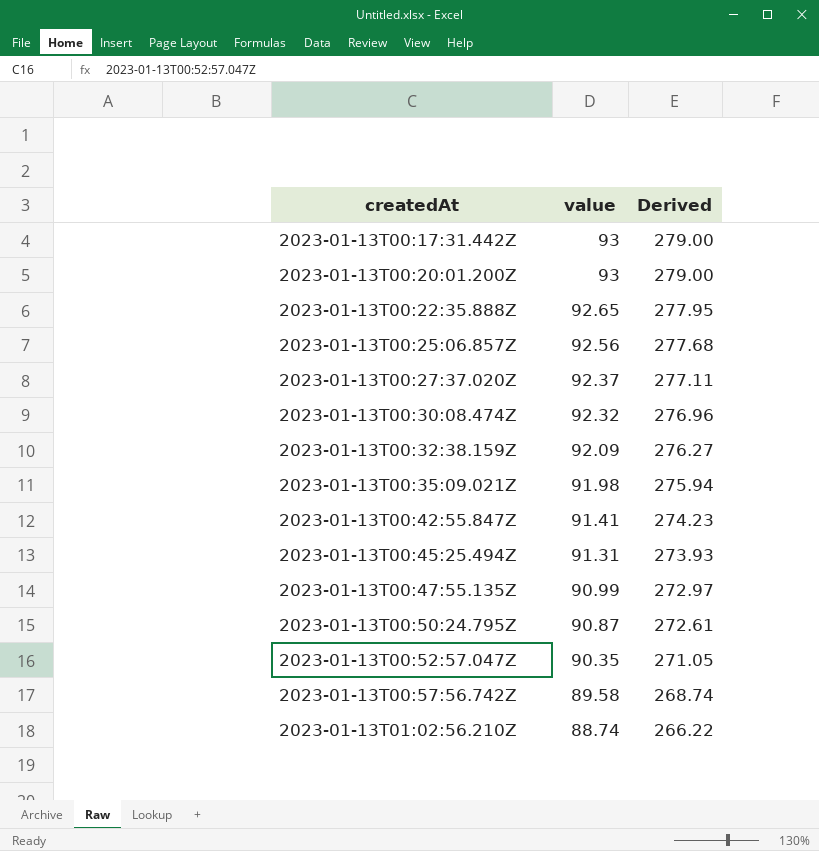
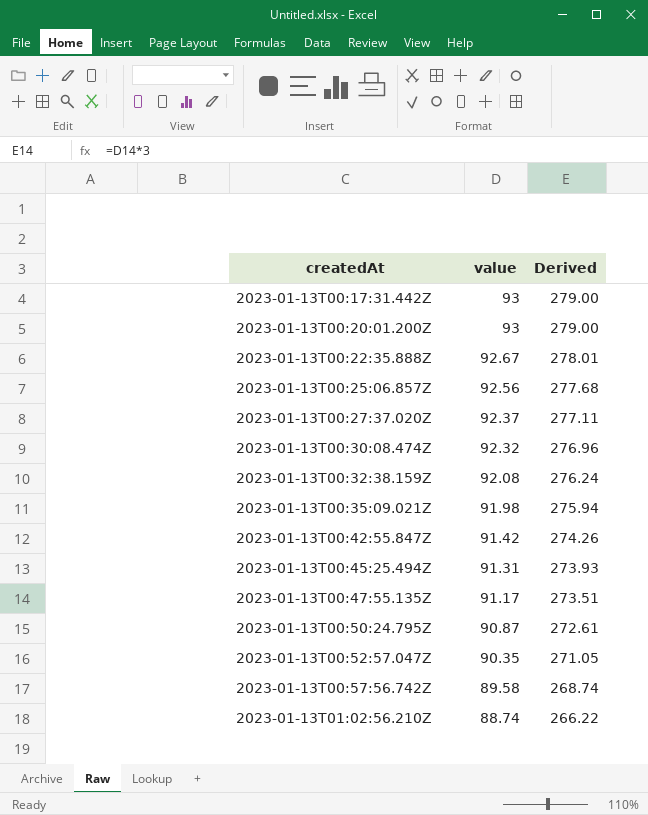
2023-01-13T00:22:35.888Z | value: 92.65 -> 92.67
2023-01-13T00:22:35.888Z | Derived: 277.95 -> 278.01
2023-01-13T00:32:38.159Z | value: 92.09 -> 92.08
2023-01-13T00:32:38.159Z | Derived: 276.27 -> 276.24
2023-01-13T00:42:55.847Z | value: 91.41 -> 91.42
2023-01-13T00:42:55.847Z | Derived: 274.23 -> 274.26
2023-01-13T00:47:55.135Z | value: 90.99 -> 91.17
2023-01-13T00:47:55.135Z | Derived: 272.97 -> 273.51

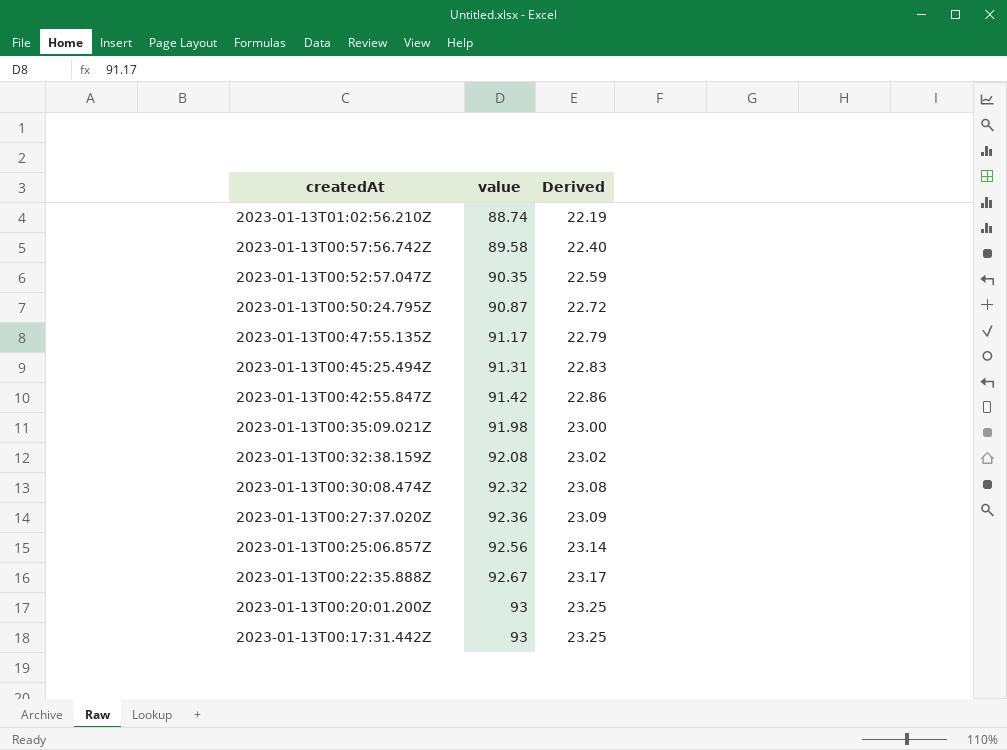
row order: createdAt ascending -> createdAt descending
column Derived | formula: [value] * 3 -> [value] * 0.25
2023-01-13T00:27:37.020Z | value: 92.37 -> 92.36

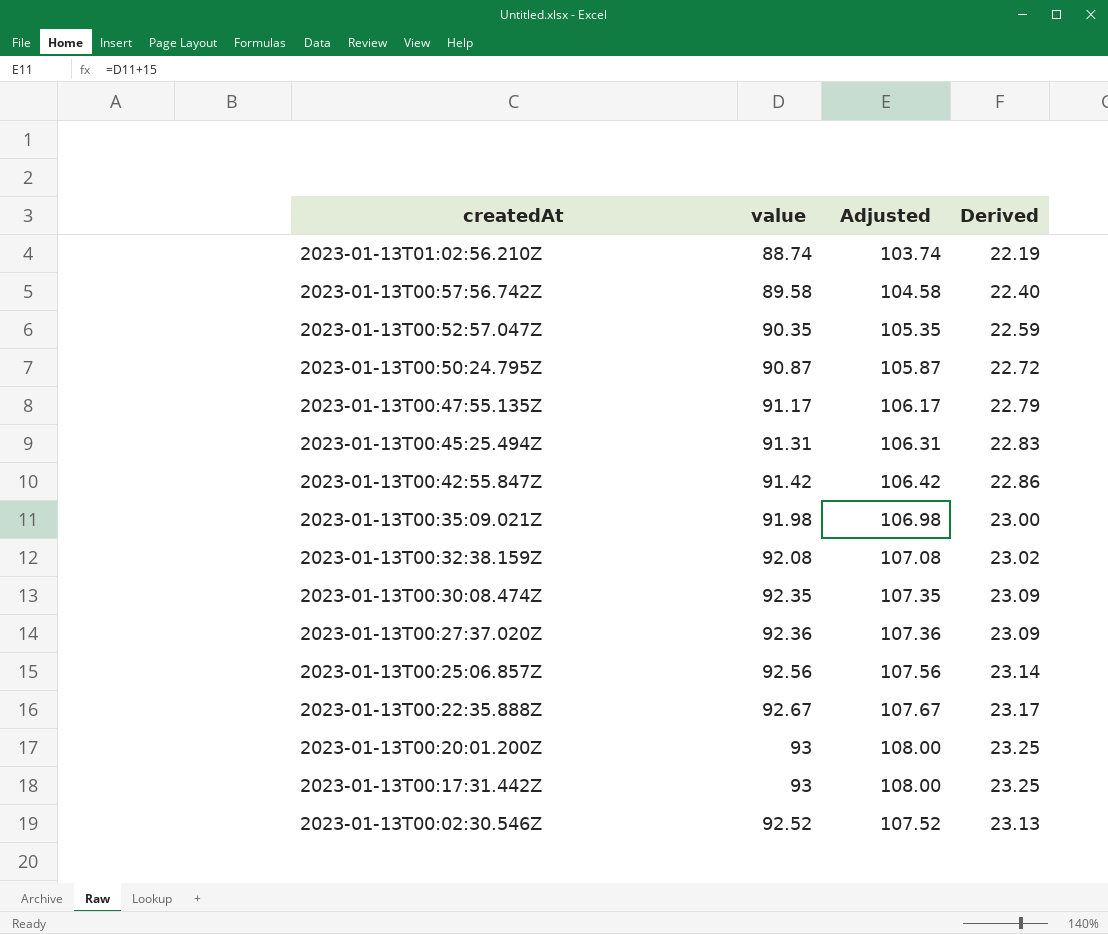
column Adjusted | formula: none -> [value] + 15
2023-01-13T00:30:08.474Z | value: 92.32 -> 92.35
2023-01-13T00:30:08.474Z | Derived: 23.08 -> 23.09
row 2023-01-13T00:02:30.546Z: none -> 92.52 | 107.52 | 23.13

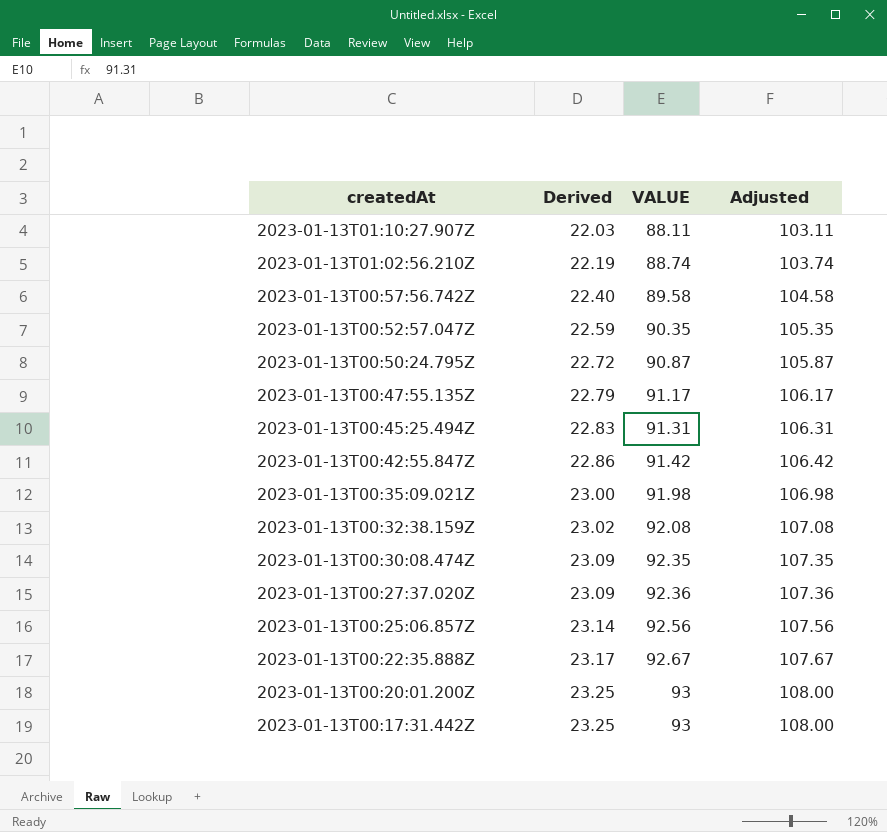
column Derived | position: 4 -> 2
column name: value -> VALUE
row 2023-01-13T00:02:30.546Z: 92.52 | 107.52 | 23.13 -> none
row 2023-01-13T01:10:27.907Z: none -> 22.03 | 88.11 | 103.11

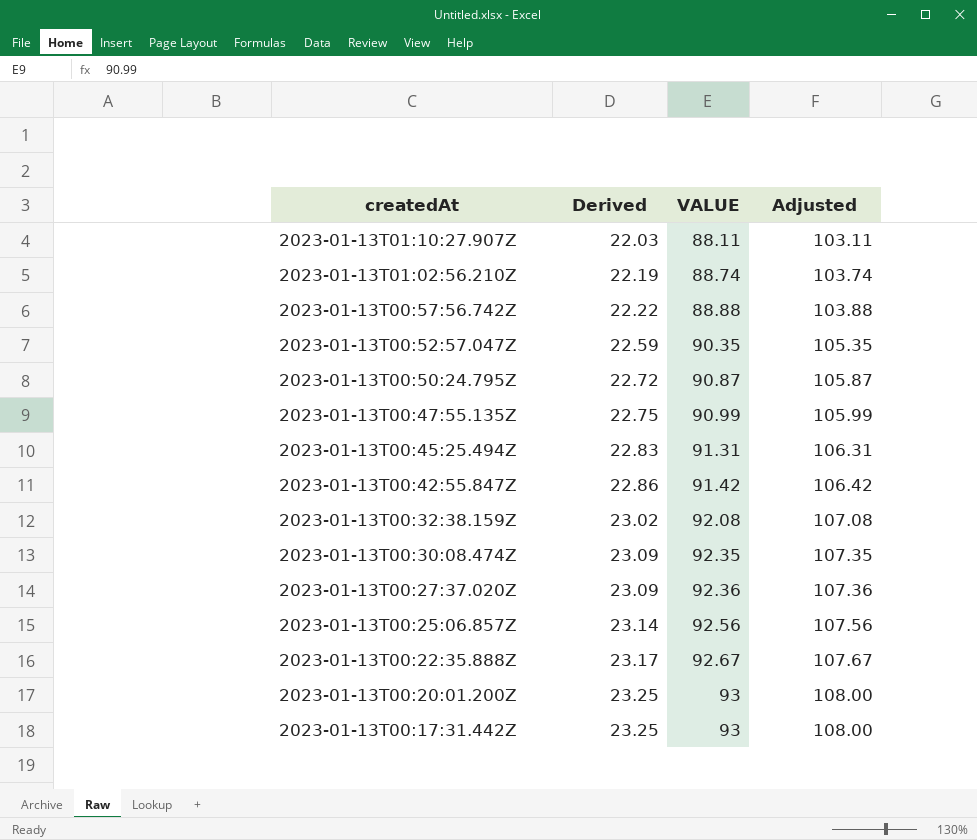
row 2023-01-13T00:35:09.021Z: 23.00 | 91.98 | 106.98 -> none
2023-01-13T00:57:56.742Z | Derived: 22.40 -> 22.22
2023-01-13T00:57:56.742Z | VALUE: 89.58 -> 88.88
2023-01-13T00:57:56.742Z | Adjusted: 104.58 -> 103.88
2023-01-13T00:47:55.135Z | Derived: 22.79 -> 22.75
2023-01-13T00:47:55.135Z | VALUE: 91.17 -> 90.99
2023-01-13T00:47:55.135Z | Adjusted: 106.17 -> 105.99

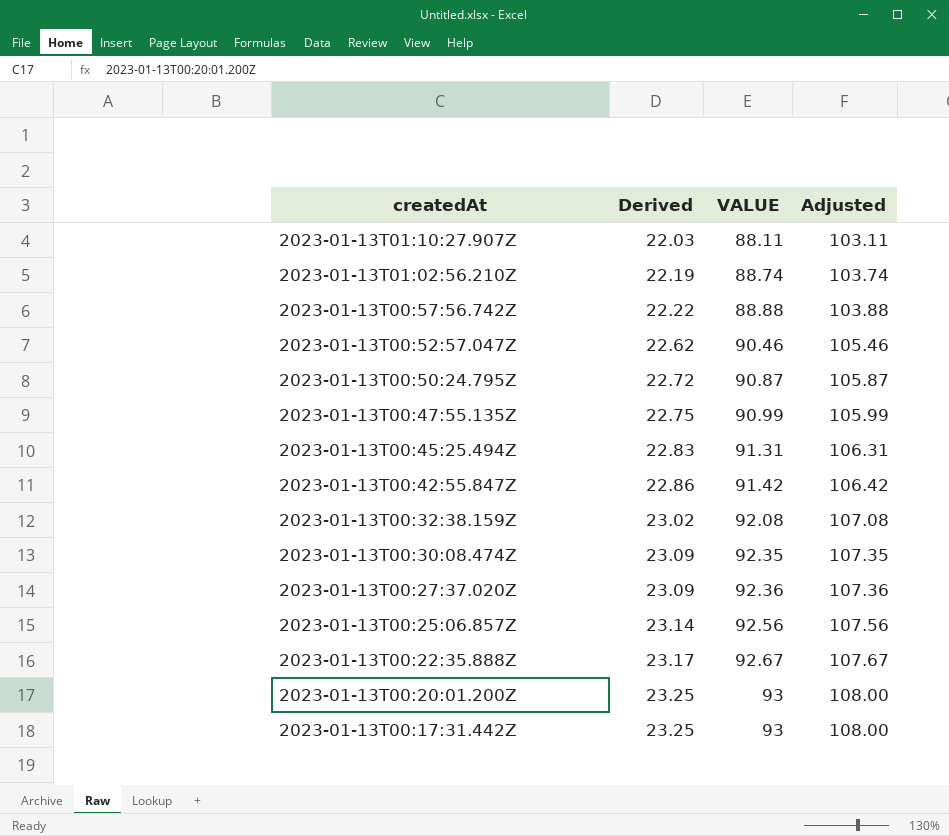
2023-01-13T00:52:57.047Z | Derived: 22.59 -> 22.62
2023-01-13T00:52:57.047Z | VALUE: 90.35 -> 90.46
2023-01-13T00:52:57.047Z | Adjusted: 105.35 -> 105.46

